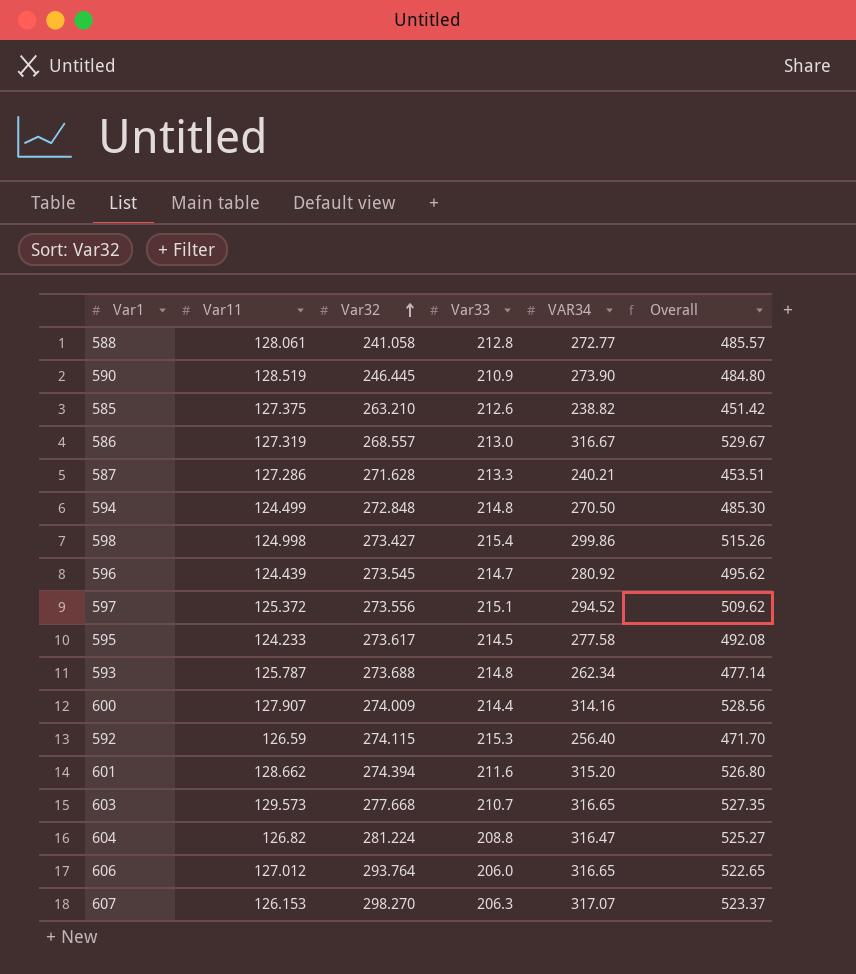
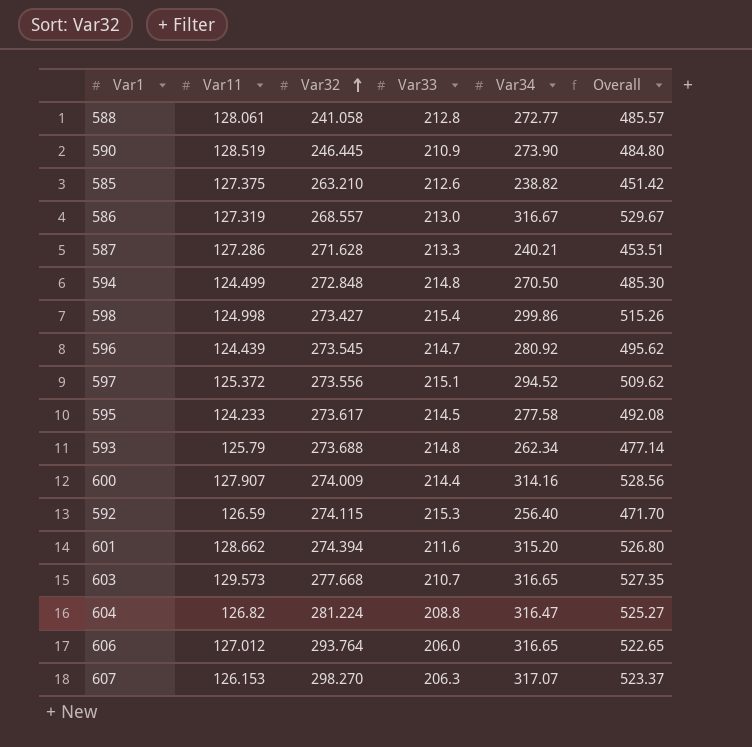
column name: VAR34 -> Var34
593 | Var11: 125.787 -> 125.79

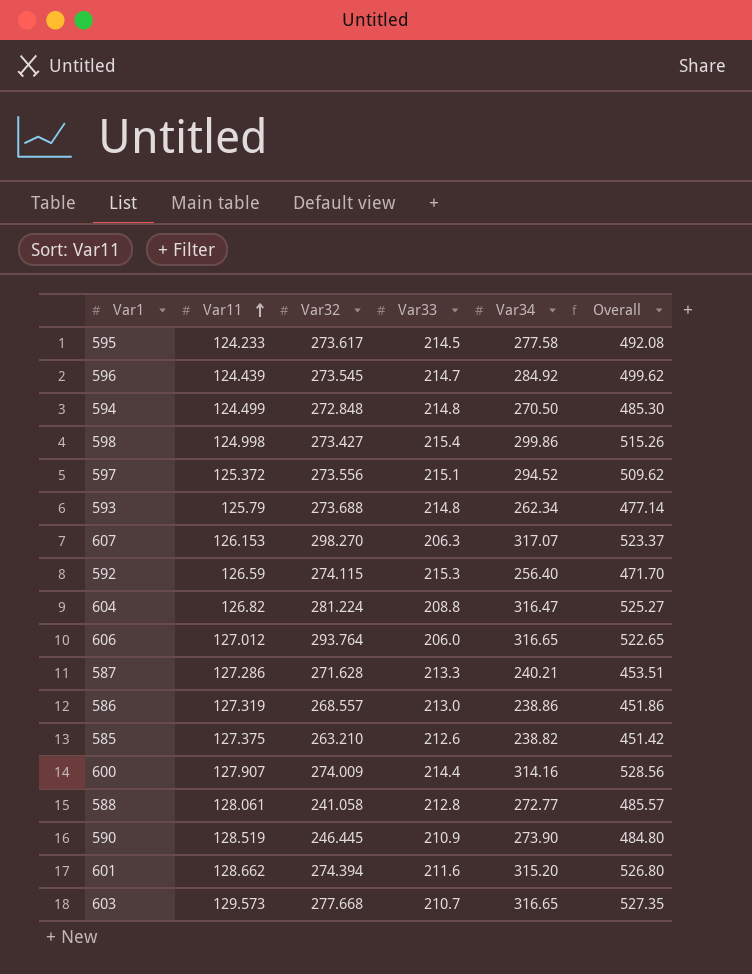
row order: Var32 ascending -> Var11 ascending
596 | Var34: 280.92 -> 284.92
596 | Overall: 495.62 -> 499.62
586 | Var34: 316.67 -> 238.86
586 | Overall: 529.67 -> 451.86

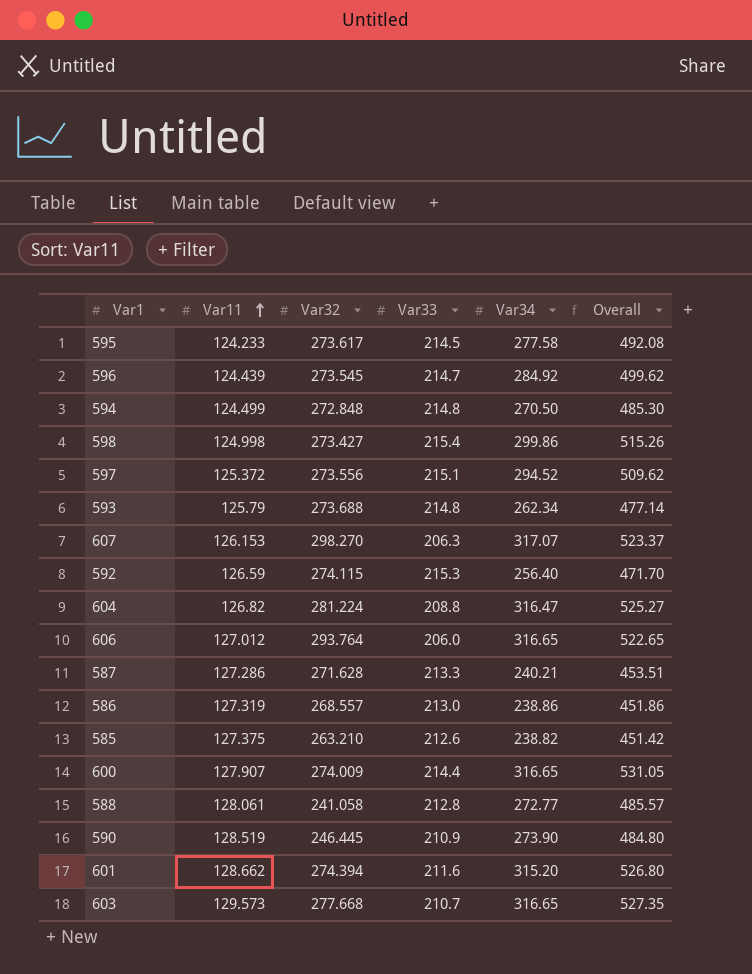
600 | Var34: 314.16 -> 316.65
600 | Overall: 528.56 -> 531.05

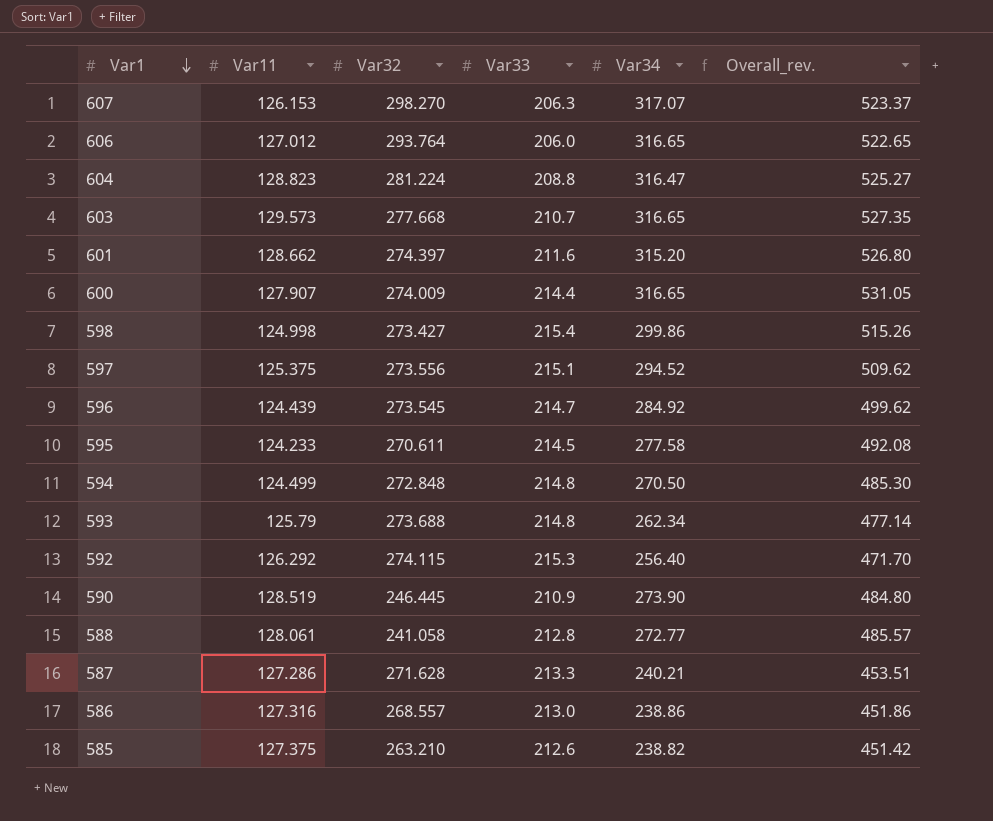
row order: Var11 ascending -> Var1 descending
column name: Overall -> Overall_rev.
604 | Var11: 126.82 -> 128.823
601 | Var32: 274.394 -> 274.397
597 | Var11: 125.372 -> 125.375
595 | Var32: 273.617 -> 270.611
592 | Var11: 126.59 -> 126.292
586 | Var11: 127.319 -> 127.316

